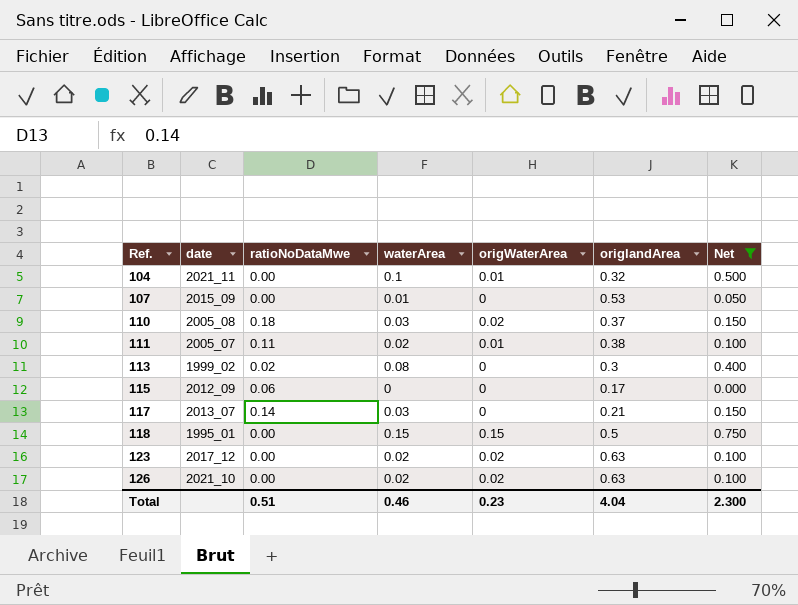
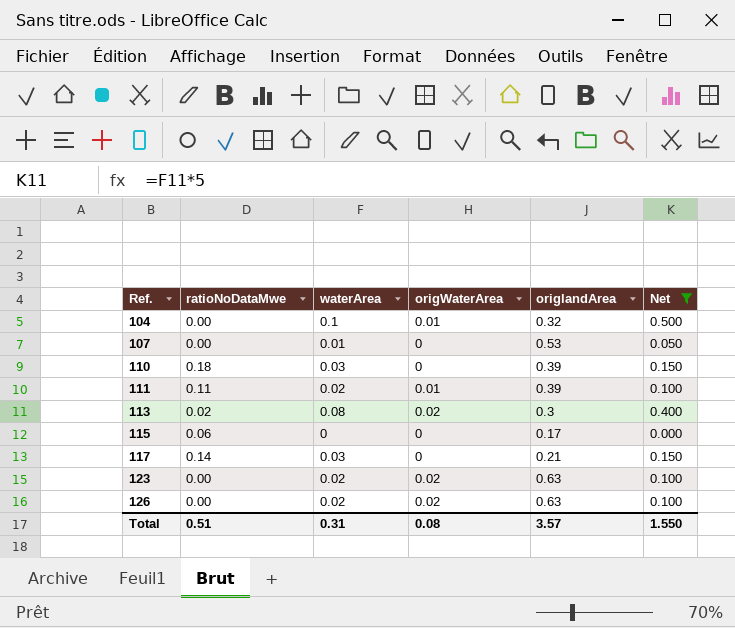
column date | position: 2 -> none
row 118: 1995_01 | 0.00 | 0.15 | 0.15 | 0.5 | 0.750 -> none
110 | origWaterArea: 0.02 -> 0
110 | origlandArea: 0.37 -> 0.39
111 | origlandArea: 0.38 -> 0.39
113 | origWaterArea: 0 -> 0.02
Total | waterArea: 0.46 -> 0.31
Total | origWaterArea: 0.23 -> 0.08
Total | origlandArea: 4.04 -> 3.57
Total | Net: 2.300 -> 1.550

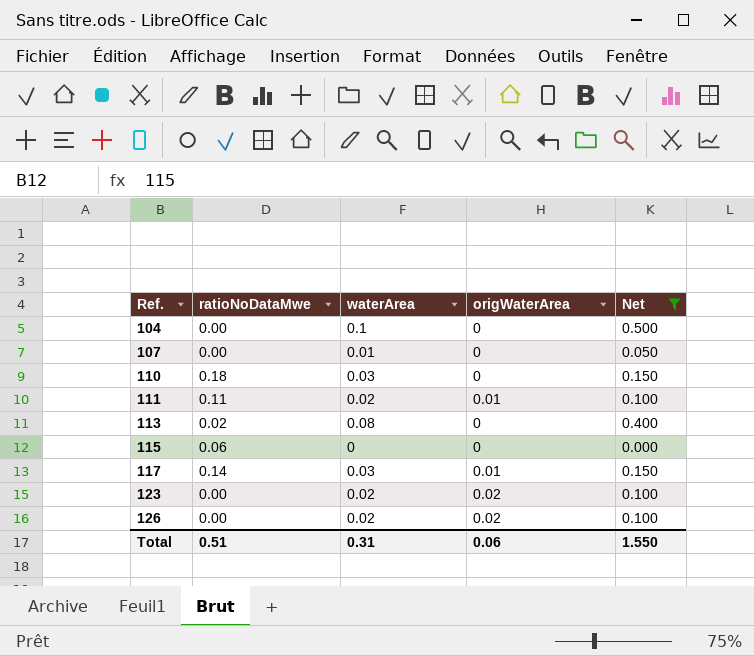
column origlandArea | position: 5 -> none
104 | origWaterArea: 0.01 -> 0
113 | origWaterArea: 0.02 -> 0
117 | origWaterArea: 0 -> 0.01
Total | origWaterArea: 0.08 -> 0.06

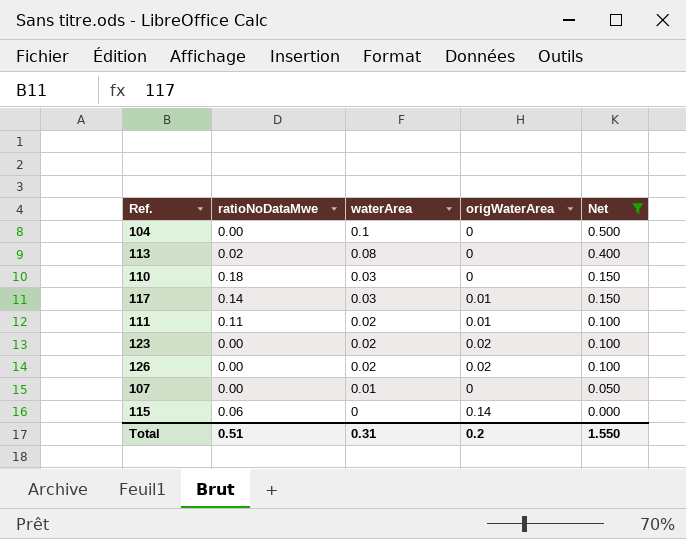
row order: Ref. ascending -> waterArea descending
115 | origWaterArea: 0 -> 0.14
Total | origWaterArea: 0.06 -> 0.2

